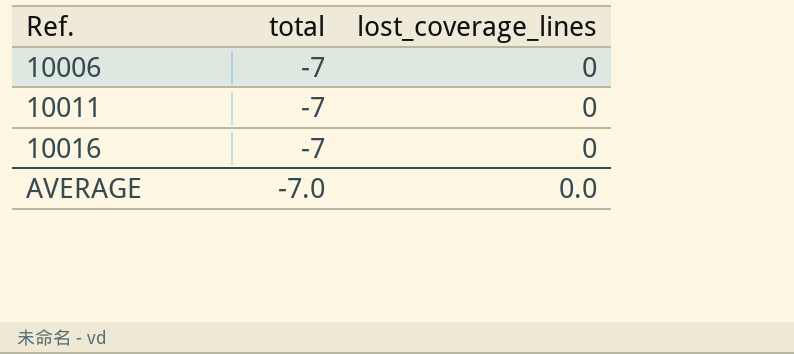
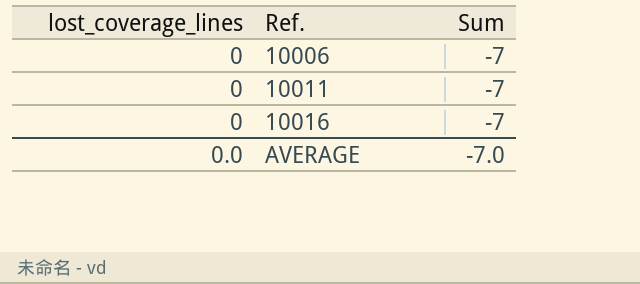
column lost_coverage_lines | position: 3 -> 1
column name: total -> Sum

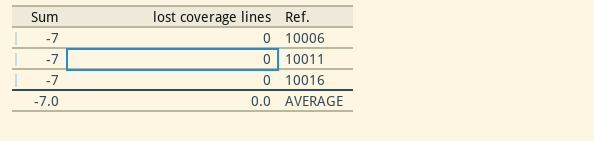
column Sum | position: 3 -> 1
column name: lost_coverage_lines -> lost coverage lines

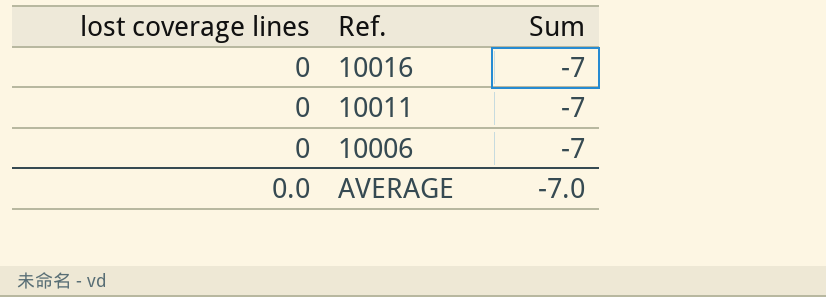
row order: Ref. ascending -> Ref. descending
column Sum | position: 1 -> 3

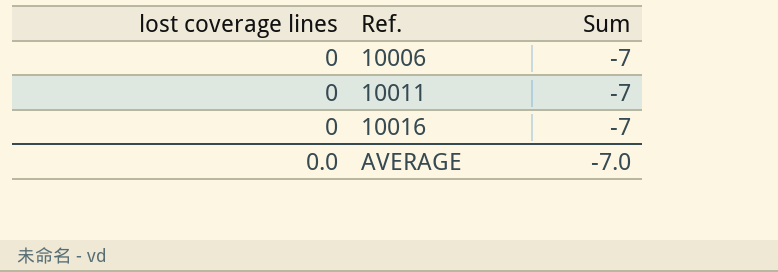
row order: Ref. descending -> Ref. ascending

